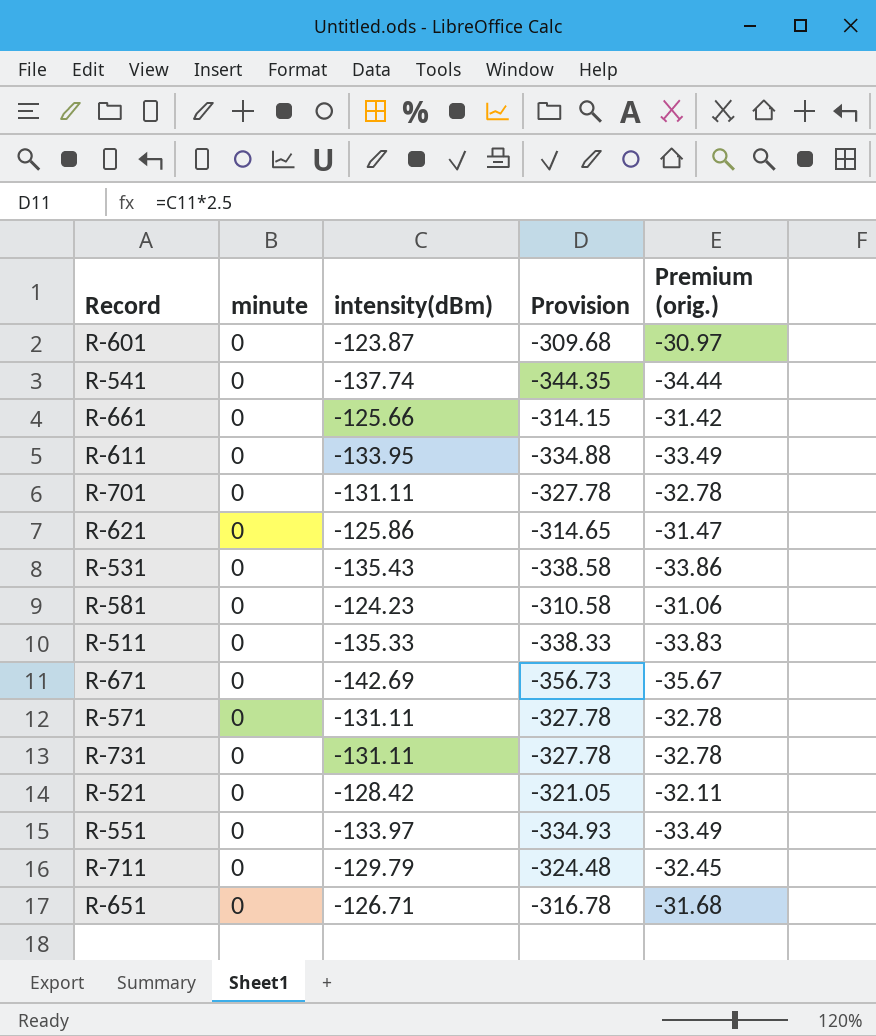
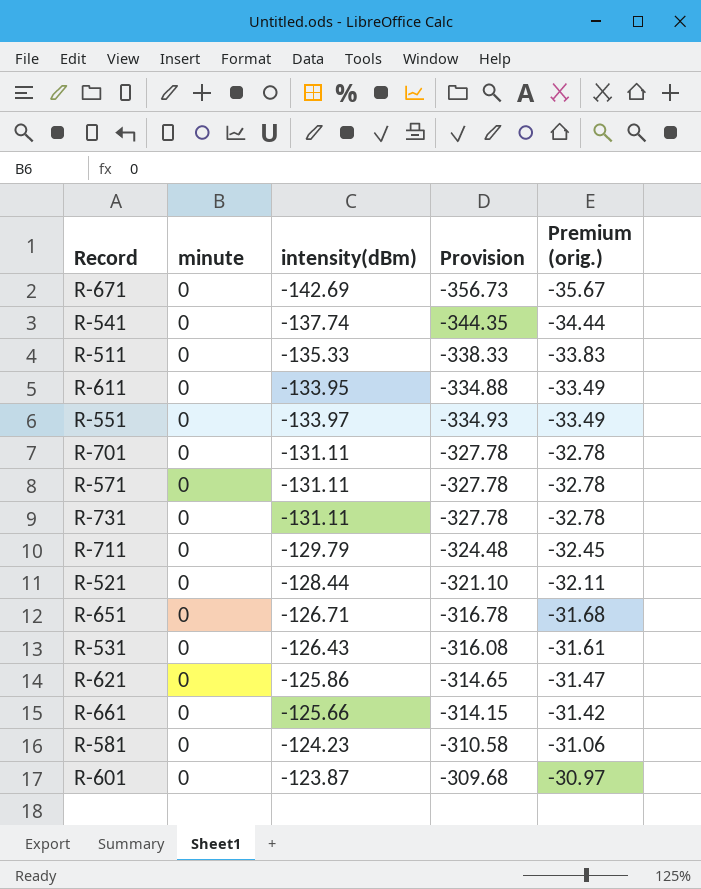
row order: none -> Premium (orig.) ascending
R-521 | intensity(dBm): -128.42 -> -128.44
R-521 | Provision: -321.05 -> -321.10
R-531 | intensity(dBm): -135.43 -> -126.43
R-531 | Provision: -338.58 -> -316.08
R-531 | Premium (orig.): -33.86 -> -31.61

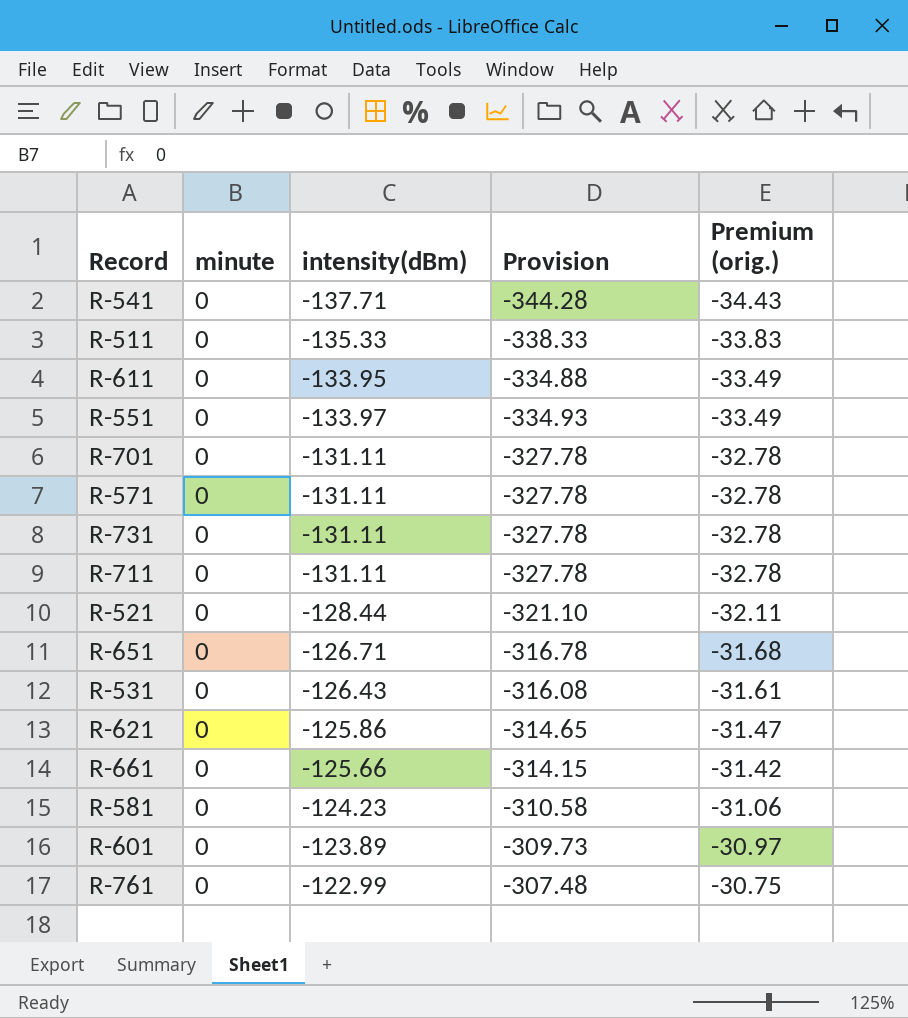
row R-671: 0 | -142.69 | -356.73 | -35.67 -> none
R-541 | intensity(dBm): -137.74 -> -137.71
R-541 | Provision: -344.35 -> -344.28
R-541 | Premium (orig.): -34.44 -> -34.43
R-711 | intensity(dBm): -129.79 -> -131.11
R-711 | Provision: -324.48 -> -327.78
R-711 | Premium (orig.): -32.45 -> -32.78
R-601 | intensity(dBm): -123.87 -> -123.89
R-601 | Provision: -309.68 -> -309.73
row R-761: none -> 0 | -122.99 | -307.48 | -30.75

